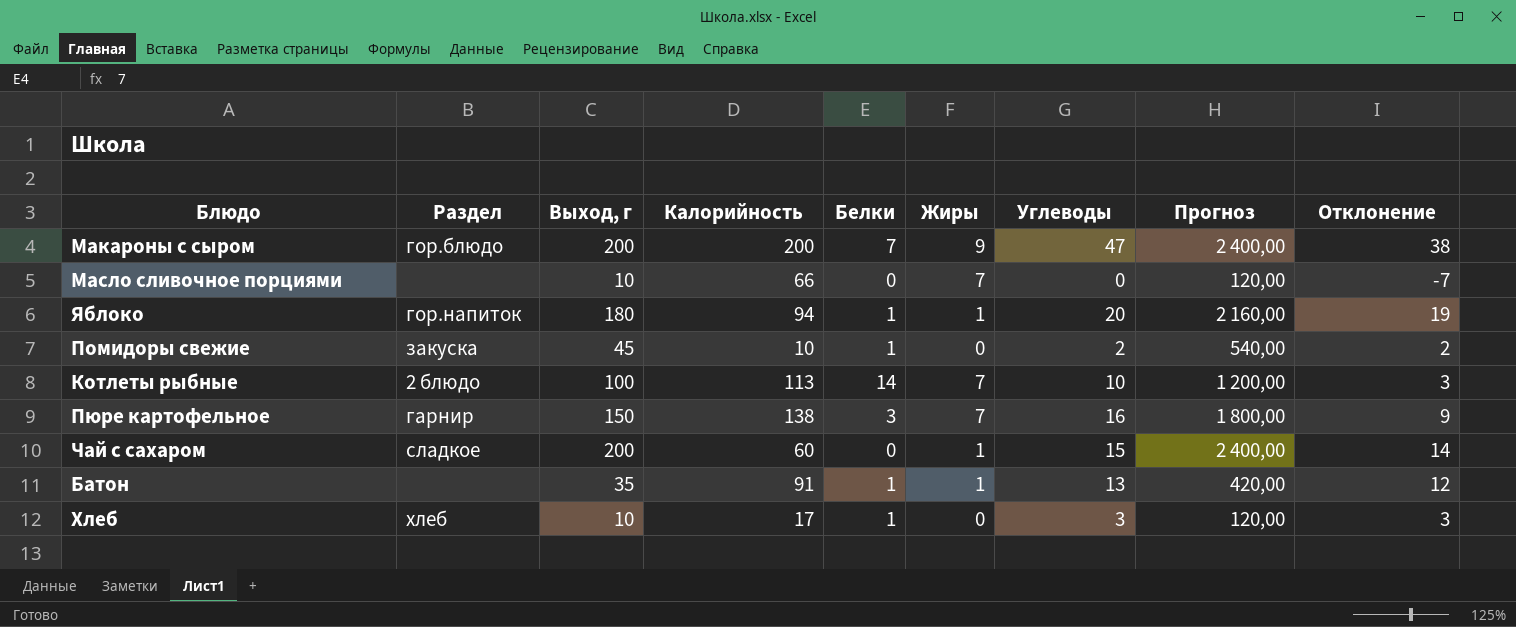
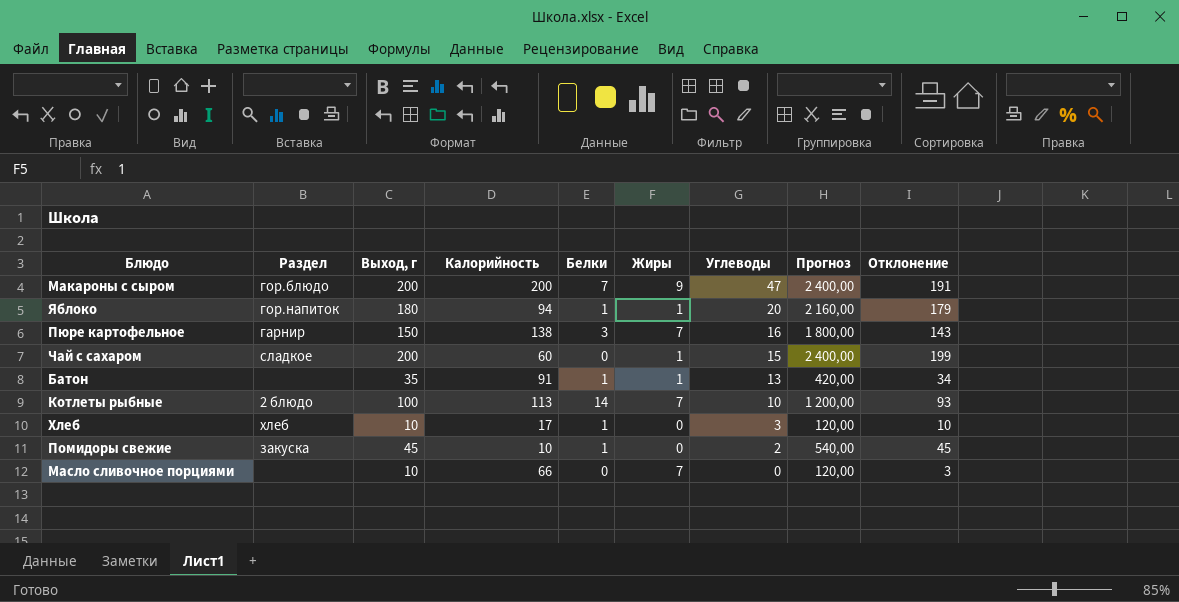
row order: none -> Углеводы descending
column Отклонение | formula: [Углеводы] - [Жиры] -> [Выход, г] - [Жиры]

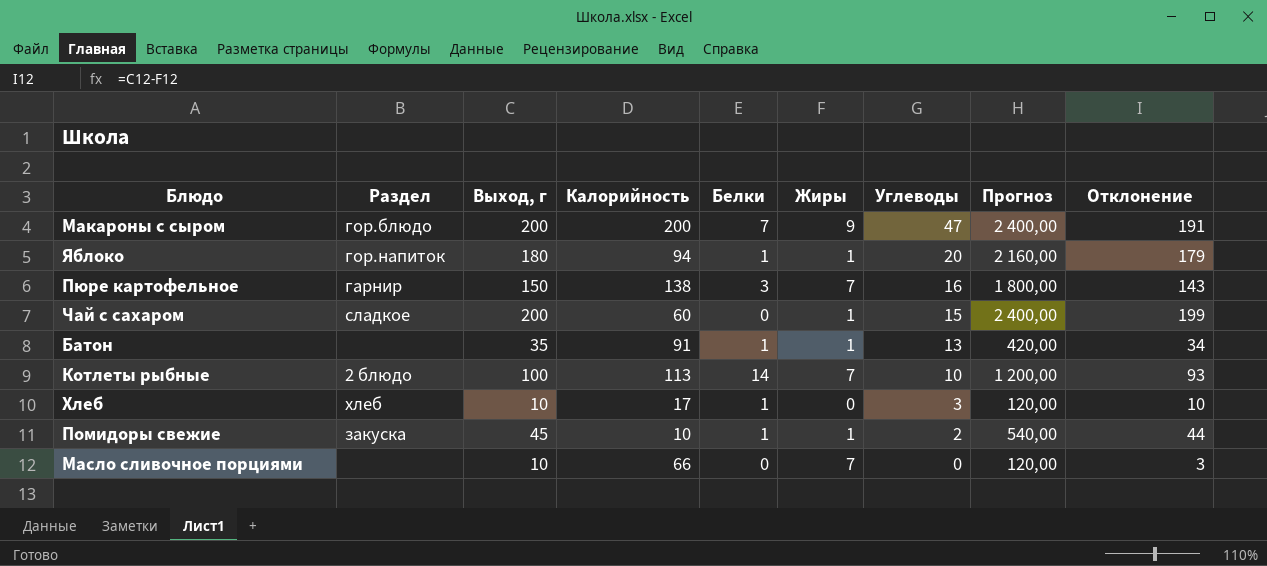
Помидоры свежие | Жиры: 0 -> 1
Помидоры свежие | Отклонение: 45 -> 44

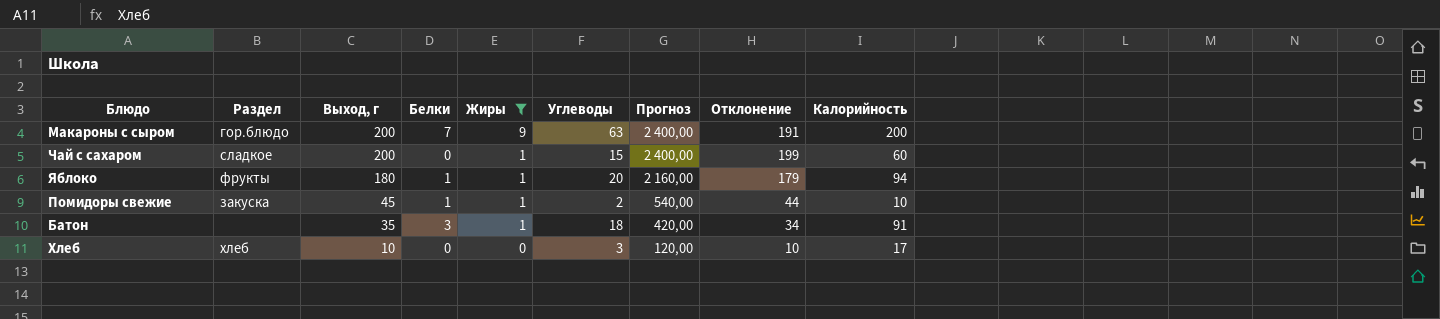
filter: none -> Жиры != 7
row order: Углеводы descending -> Выход, г descending
column Калорийность | position: 4 -> 9
Макароны с сыром | Углеводы: 47 -> 63
Яблоко | Раздел: гор.напиток -> фрукты
Батон | Белки: 1 -> 3
Батон | Углеводы: 13 -> 18
Хлеб | Белки: 1 -> 0

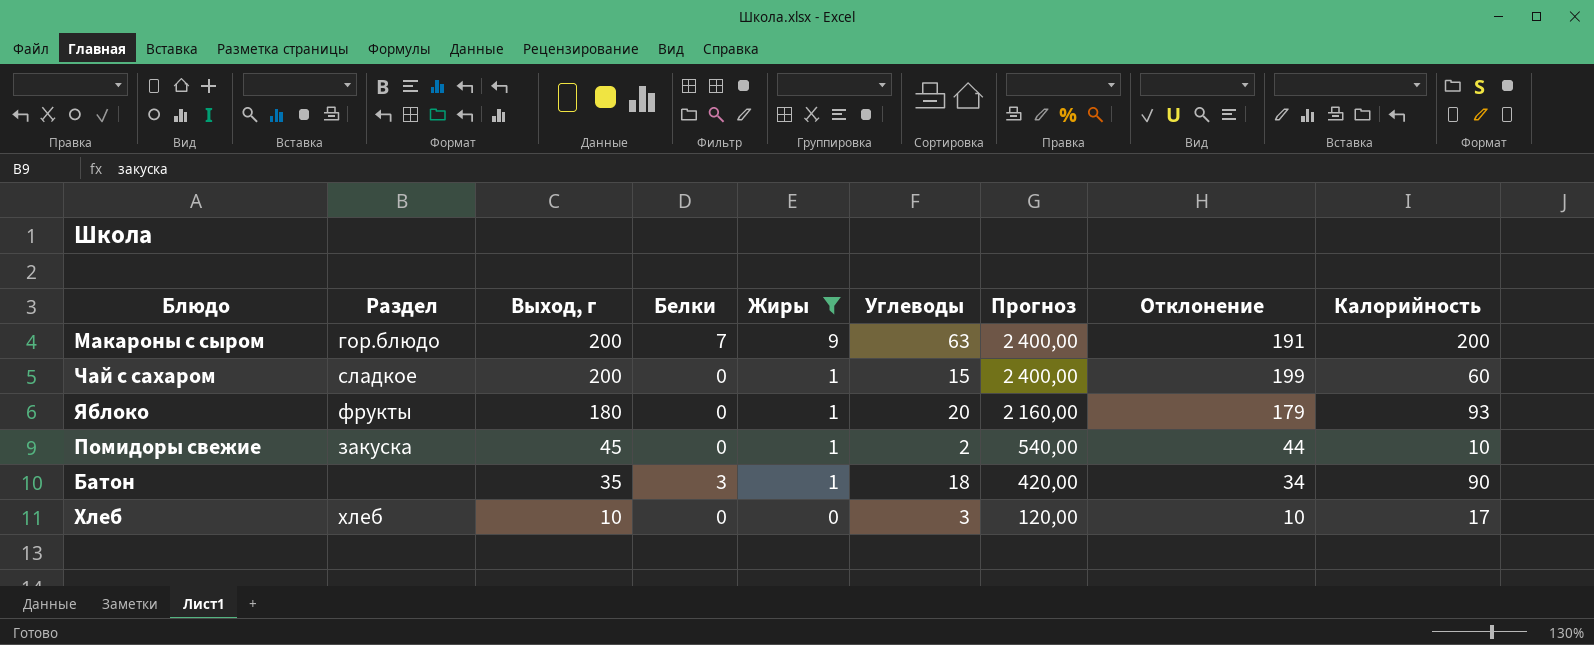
Яблоко | Белки: 1 -> 0
Яблоко | Калорийность: 94 -> 93
Помидоры свежие | Белки: 1 -> 0
Батон | Калорийность: 91 -> 90

